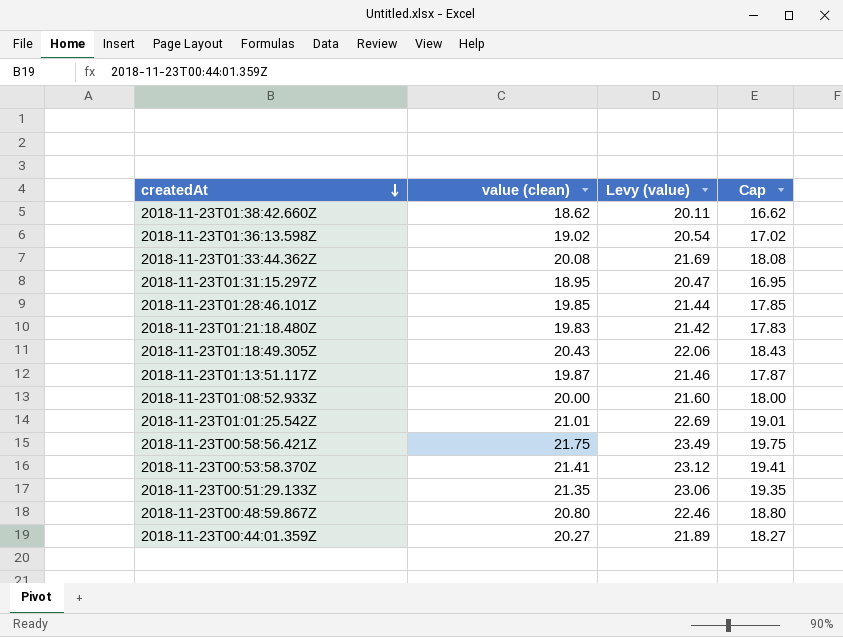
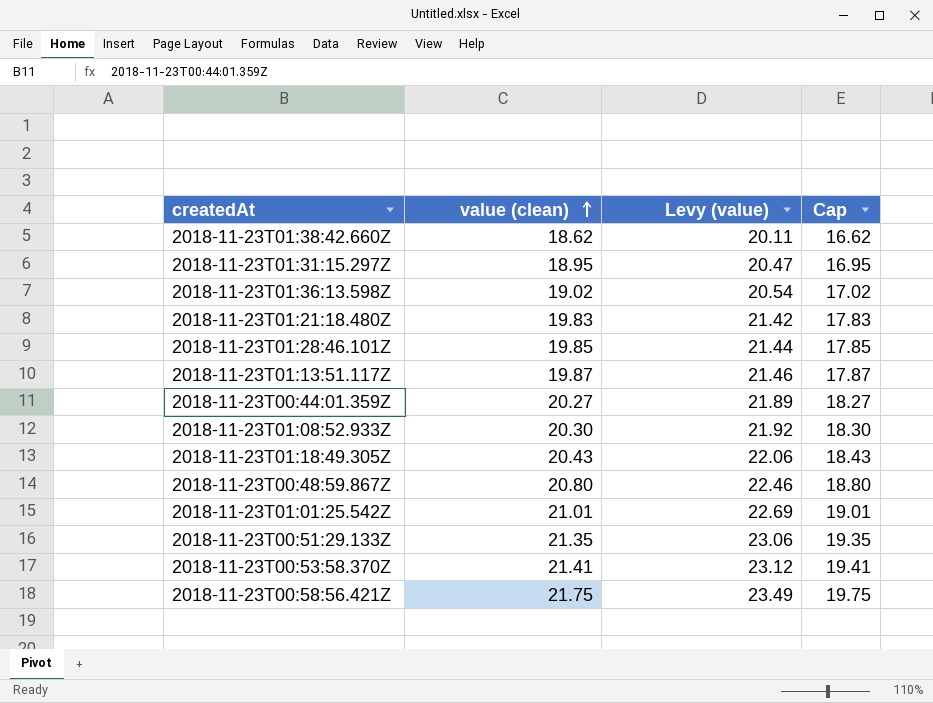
row order: createdAt descending -> value (clean) ascending
row 2018-11-23T01:33:44.362Z: 20.08 | 21.69 | 18.08 -> none
2018-11-23T01:08:52.933Z | value (clean): 20.00 -> 20.30
2018-11-23T01:08:52.933Z | Levy (value): 21.60 -> 21.92
2018-11-23T01:08:52.933Z | Cap: 18.00 -> 18.30

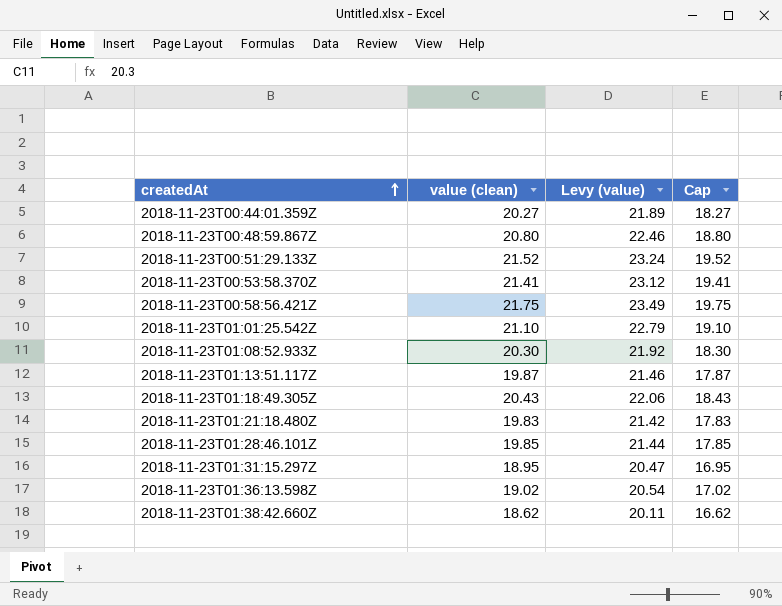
row order: value (clean) ascending -> createdAt ascending
2018-11-23T00:51:29.133Z | value (clean): 21.35 -> 21.52
2018-11-23T00:51:29.133Z | Levy (value): 23.06 -> 23.24
2018-11-23T00:51:29.133Z | Cap: 19.35 -> 19.52
2018-11-23T01:01:25.542Z | value (clean): 21.01 -> 21.10
2018-11-23T01:01:25.542Z | Levy (value): 22.69 -> 22.79
2018-11-23T01:01:25.542Z | Cap: 19.01 -> 19.10

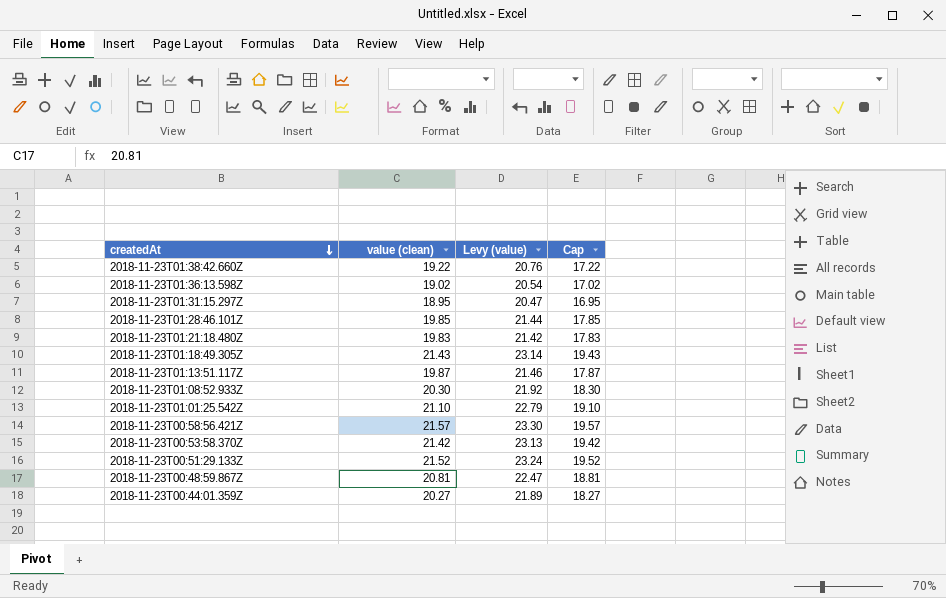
row order: createdAt ascending -> createdAt descending
2018-11-23T01:38:42.660Z | value (clean): 18.62 -> 19.22
2018-11-23T01:38:42.660Z | Levy (value): 20.11 -> 20.76
2018-11-23T01:38:42.660Z | Cap: 16.62 -> 17.22
2018-11-23T01:18:49.305Z | value (clean): 20.43 -> 21.43
2018-11-23T01:18:49.305Z | Levy (value): 22.06 -> 23.14
2018-11-23T01:18:49.305Z | Cap: 18.43 -> 19.43
2018-11-23T00:58:56.421Z | value (clean): 21.75 -> 21.57
2018-11-23T00:58:56.421Z | Levy (value): 23.49 -> 23.30
2018-11-23T00:58:56.421Z | Cap: 19.75 -> 19.57
2018-11-23T00:53:58.370Z | value (clean): 21.41 -> 21.42
2018-11-23T00:53:58.370Z | Levy (value): 23.12 -> 23.13
2018-11-23T00:53:58.370Z | Cap: 19.41 -> 19.42
2018-11-23T00:48:59.867Z | value (clean): 20.80 -> 20.81
2018-11-23T00:48:59.867Z | Levy (value): 22.46 -> 22.47
2018-11-23T00:48:59.867Z | Cap: 18.80 -> 18.81

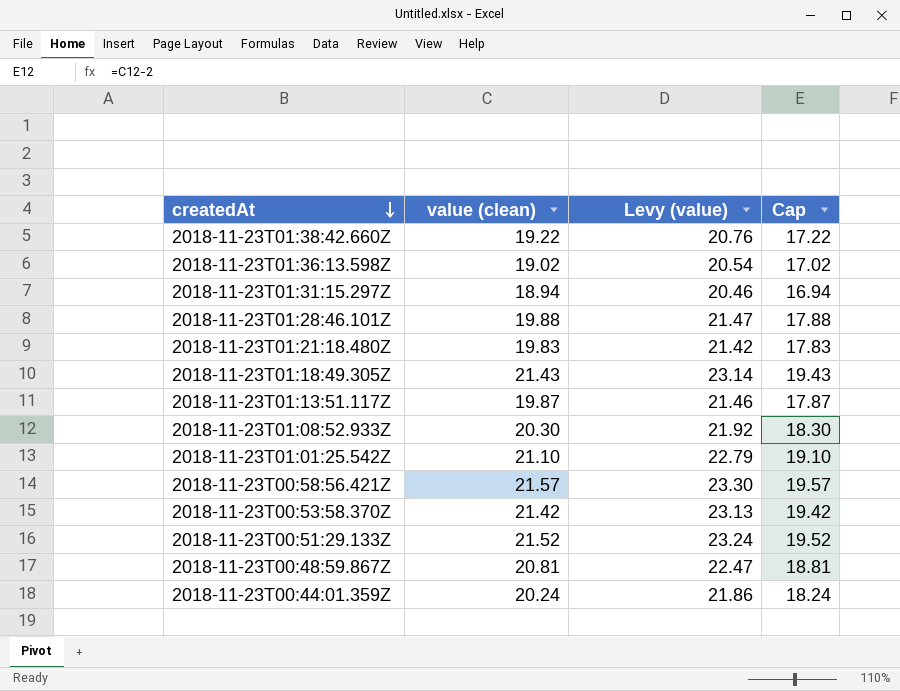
2018-11-23T01:31:15.297Z | value (clean): 18.95 -> 18.94
2018-11-23T01:31:15.297Z | Levy (value): 20.47 -> 20.46
2018-11-23T01:31:15.297Z | Cap: 16.95 -> 16.94
2018-11-23T01:28:46.101Z | value (clean): 19.85 -> 19.88
2018-11-23T01:28:46.101Z | Levy (value): 21.44 -> 21.47
2018-11-23T01:28:46.101Z | Cap: 17.85 -> 17.88
2018-11-23T00:44:01.359Z | value (clean): 20.27 -> 20.24
2018-11-23T00:44:01.359Z | Levy (value): 21.89 -> 21.86
2018-11-23T00:44:01.359Z | Cap: 18.27 -> 18.24

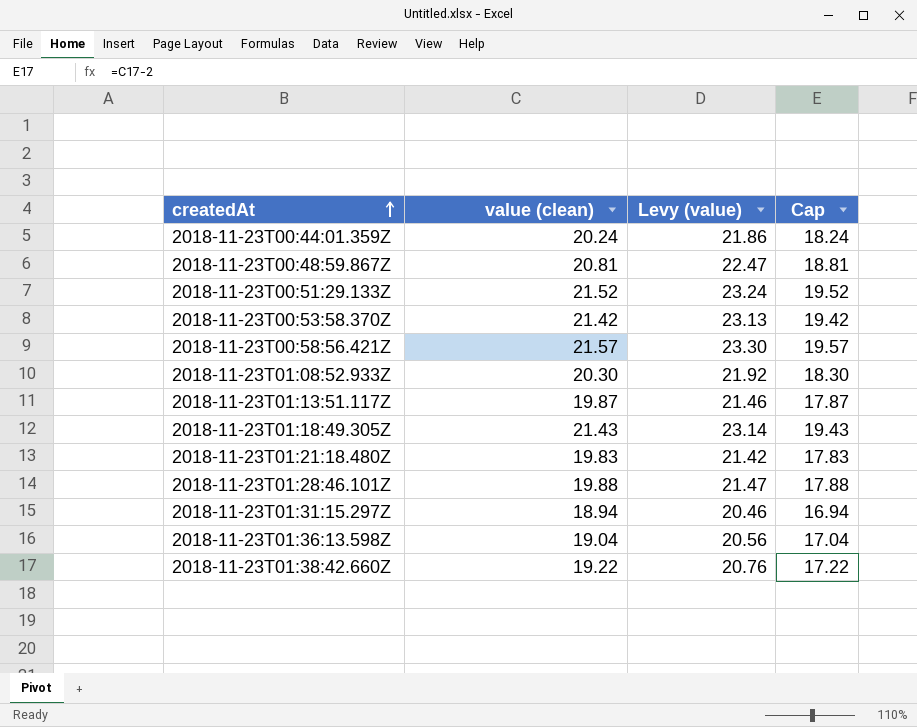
row order: createdAt descending -> createdAt ascending
row 2018-11-23T01:01:25.542Z: 21.10 | 22.79 | 19.10 -> none
2018-11-23T01:36:13.598Z | value (clean): 19.02 -> 19.04
2018-11-23T01:36:13.598Z | Levy (value): 20.54 -> 20.56
2018-11-23T01:36:13.598Z | Cap: 17.02 -> 17.04

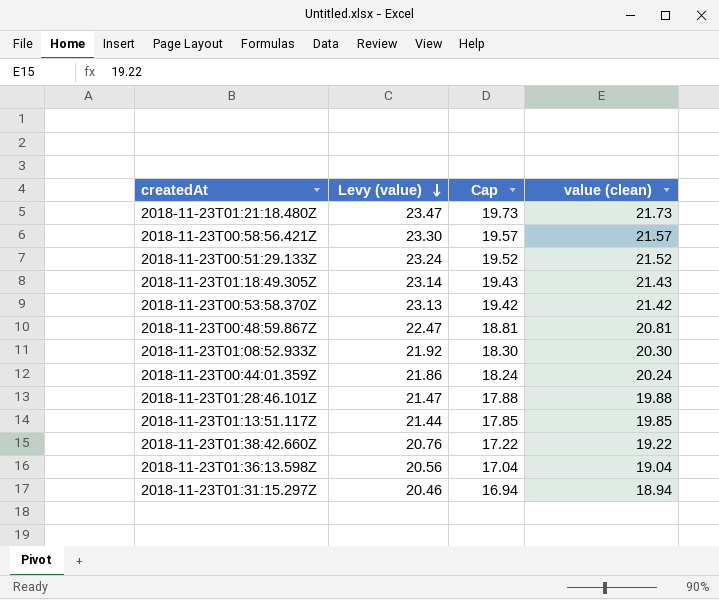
row order: createdAt ascending -> Levy (value) descending
column value (clean) | position: 2 -> 4
2018-11-23T01:21:18.480Z | Levy (value): 21.42 -> 23.47
2018-11-23T01:21:18.480Z | Cap: 17.83 -> 19.73
2018-11-23T01:21:18.480Z | value (clean): 19.83 -> 21.73
2018-11-23T01:13:51.117Z | Levy (value): 21.46 -> 21.44
2018-11-23T01:13:51.117Z | Cap: 17.87 -> 17.85
2018-11-23T01:13:51.117Z | value (clean): 19.87 -> 19.85

